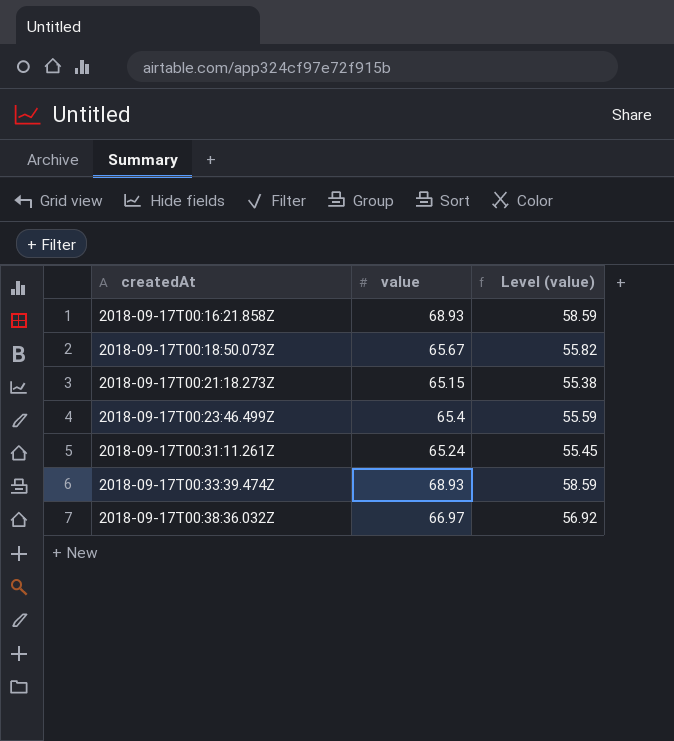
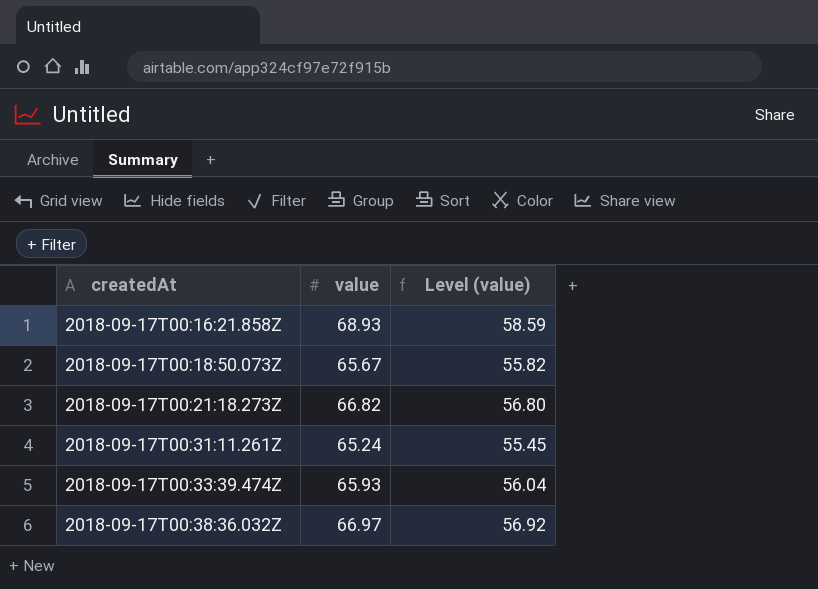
row 2018-09-17T00:23:46.499Z: 65.4 | 55.59 -> none
2018-09-17T00:21:18.273Z | value: 65.15 -> 66.82
2018-09-17T00:21:18.273Z | Level (value): 55.38 -> 56.80
2018-09-17T00:33:39.474Z | value: 68.93 -> 65.93
2018-09-17T00:33:39.474Z | Level (value): 58.59 -> 56.04

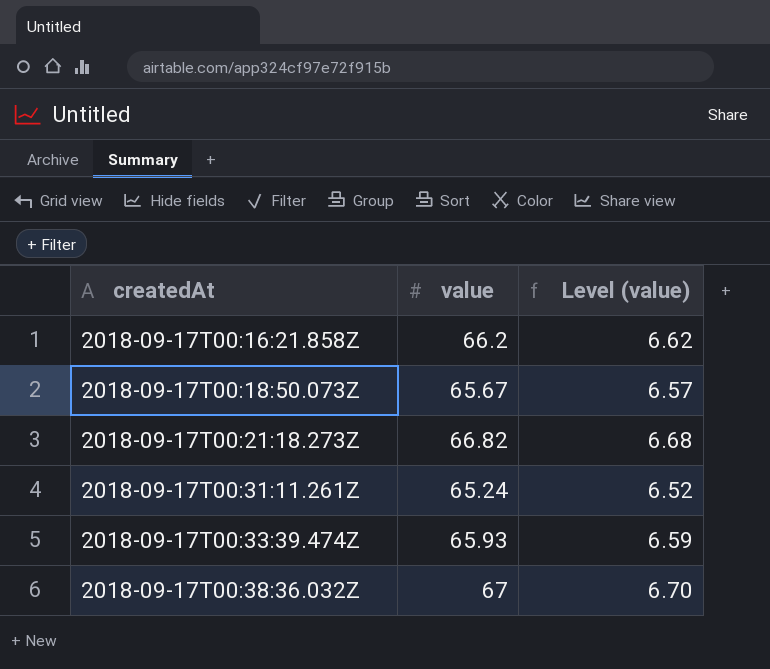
column Level (value) | formula: [value] * 0.85 -> [value] * 0.1
2018-09-17T00:16:21.858Z | value: 68.93 -> 66.2
2018-09-17T00:38:36.032Z | value: 66.97 -> 67

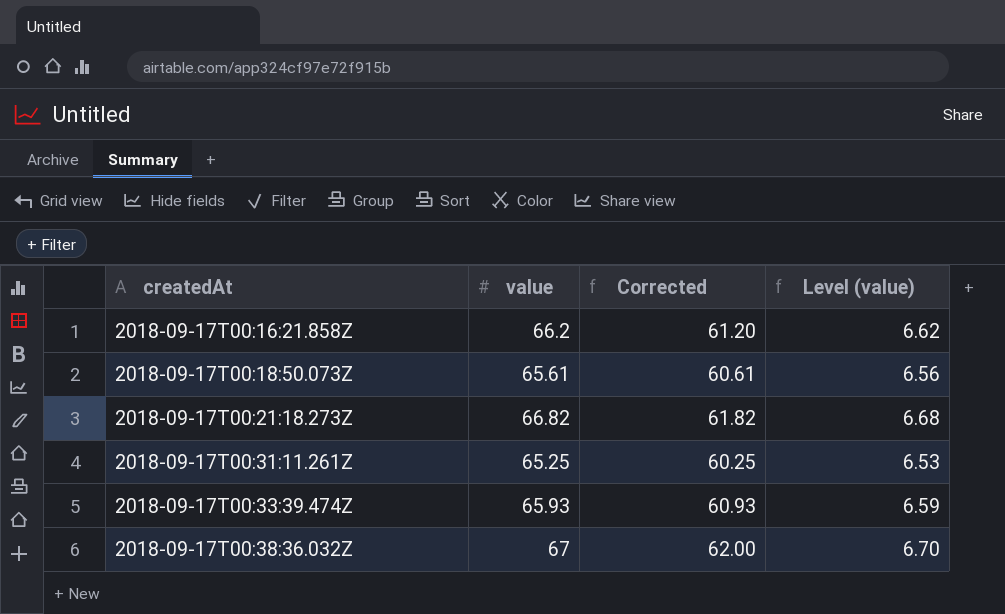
column Corrected | formula: none -> [value] - 5
2018-09-17T00:18:50.073Z | value: 65.67 -> 65.61
2018-09-17T00:18:50.073Z | Level (value): 6.57 -> 6.56
2018-09-17T00:31:11.261Z | value: 65.24 -> 65.25
2018-09-17T00:31:11.261Z | Level (value): 6.52 -> 6.53

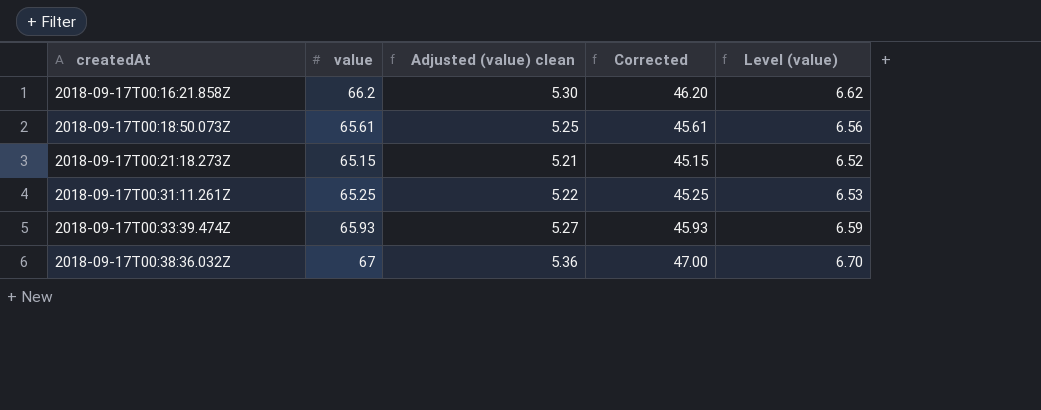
column Adjusted (value) clean | formula: none -> [value] * 0.08
column Corrected | formula: [value] - 5 -> [value] - 20
2018-09-17T00:21:18.273Z | value: 66.82 -> 65.15
2018-09-17T00:21:18.273Z | Level (value): 6.68 -> 6.52

